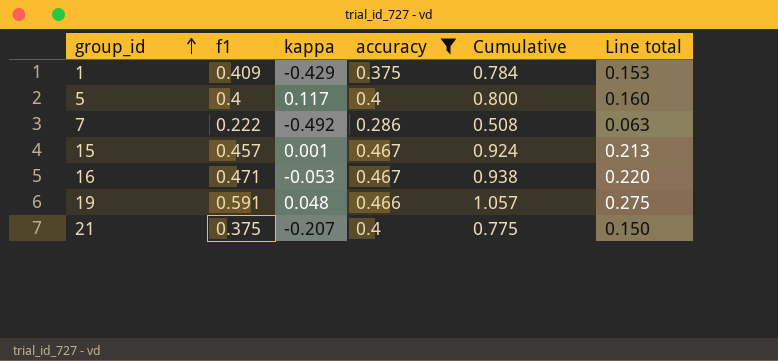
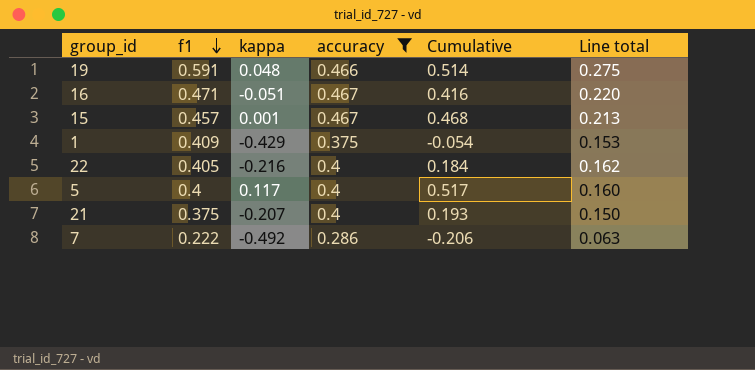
row order: group_id ascending -> f1 descending
column Cumulative | formula: [f1] + [accuracy] -> [kappa] + [accuracy]
16 | kappa: -0.053 -> -0.051
row 22: none -> 0.405 | -0.216 | 0.4 | 0.184 | 0.162

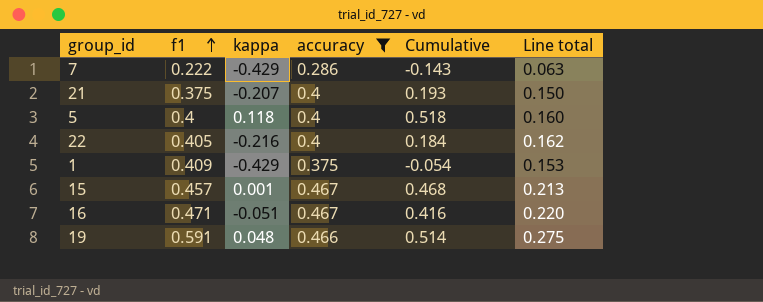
row order: f1 descending -> f1 ascending
7 | kappa: -0.492 -> -0.429
7 | Cumulative: -0.206 -> -0.143
5 | kappa: 0.117 -> 0.118
5 | Cumulative: 0.517 -> 0.518

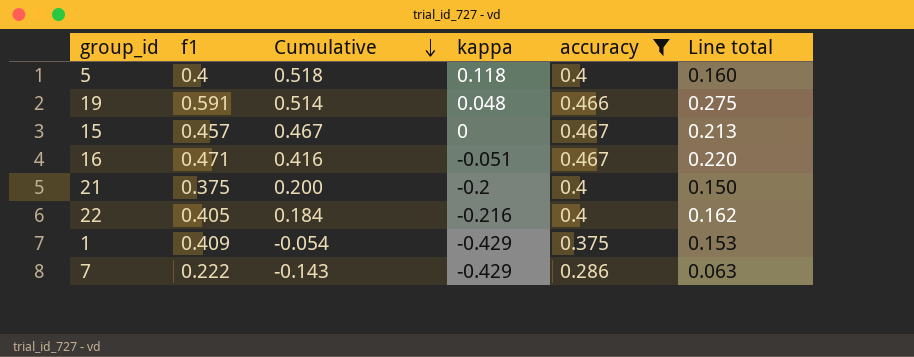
row order: f1 ascending -> Cumulative descending
column Cumulative | position: 5 -> 3
15 | Cumulative: 0.468 -> 0.467
15 | kappa: 0.001 -> 0
21 | Cumulative: 0.193 -> 0.200
21 | kappa: -0.207 -> -0.2

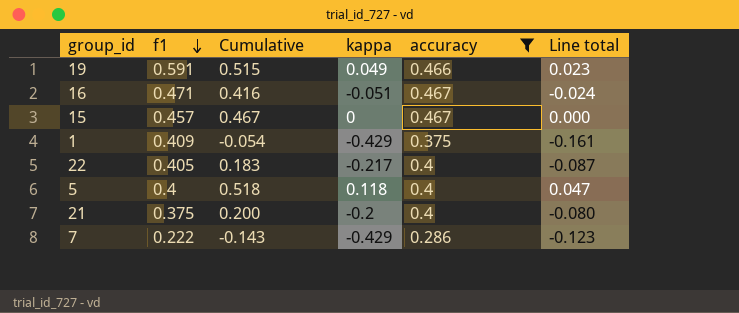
row order: Cumulative descending -> f1 descending
column Line total | formula: [f1] * [accuracy] -> [kappa] * [accuracy]
19 | Cumulative: 0.514 -> 0.515
19 | kappa: 0.048 -> 0.049
22 | Cumulative: 0.184 -> 0.183
22 | kappa: -0.216 -> -0.217

